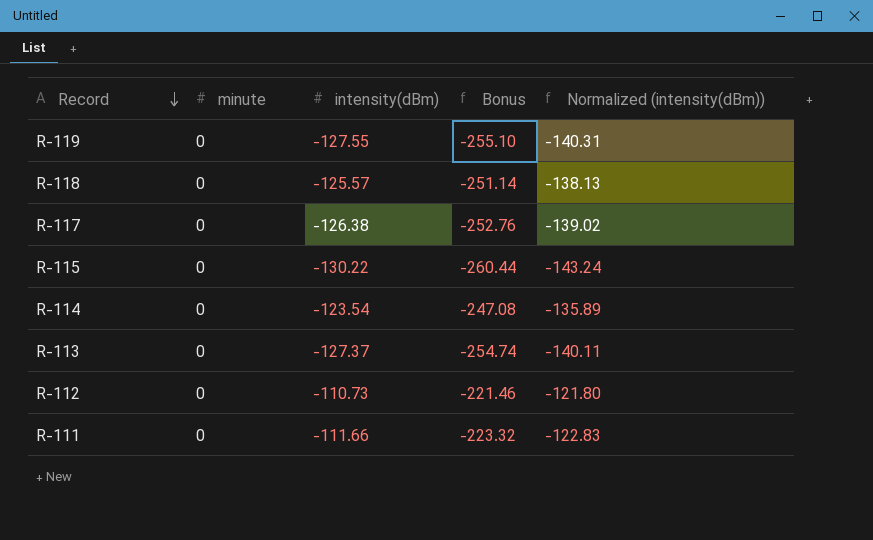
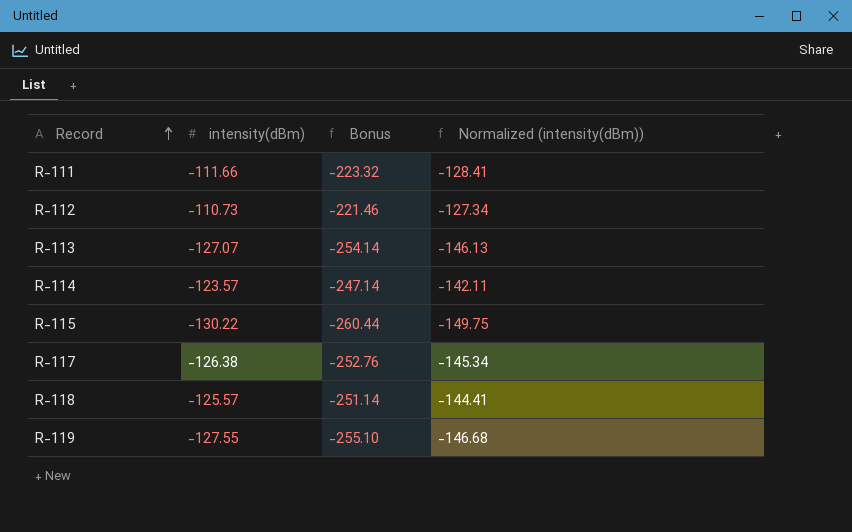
row order: Record descending -> Record ascending
column minute | position: 2 -> none
column Normalized (intensity(dBm)) | formula: [intensity(dBm)] * 1.1 -> [intensity(dBm)] * 1.15
R-113 | intensity(dBm): -127.37 -> -127.07
R-113 | Bonus: -254.74 -> -254.14
R-114 | intensity(dBm): -123.54 -> -123.57
R-114 | Bonus: -247.08 -> -247.14

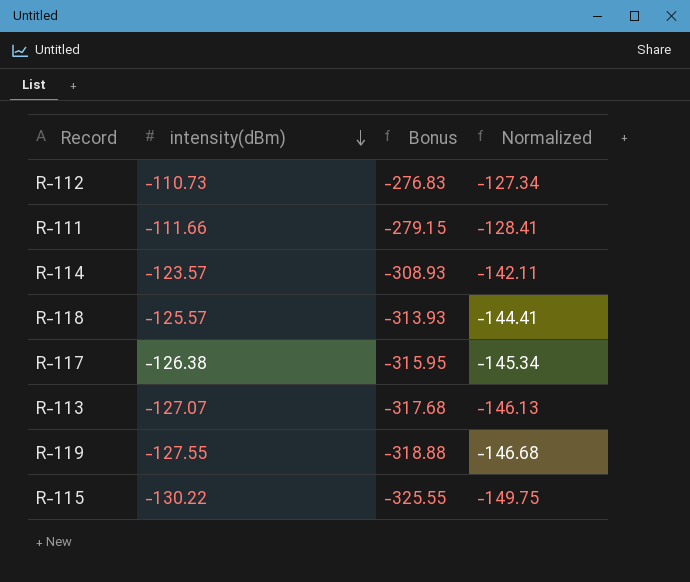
row order: Record ascending -> intensity(dBm) descending
column Bonus | formula: [intensity(dBm)] * 2 -> [intensity(dBm)] * 2.5
column name: Normalized (intensity(dBm)) -> Normalized

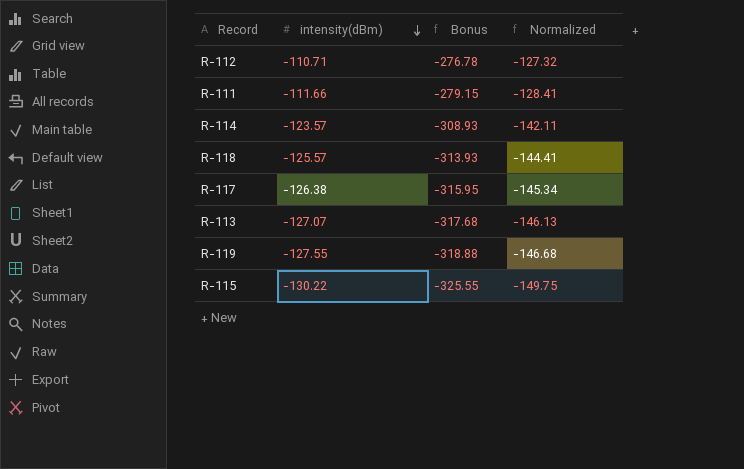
R-112 | intensity(dBm): -110.73 -> -110.71
R-112 | Bonus: -276.83 -> -276.78
R-112 | Normalized: -127.34 -> -127.32

